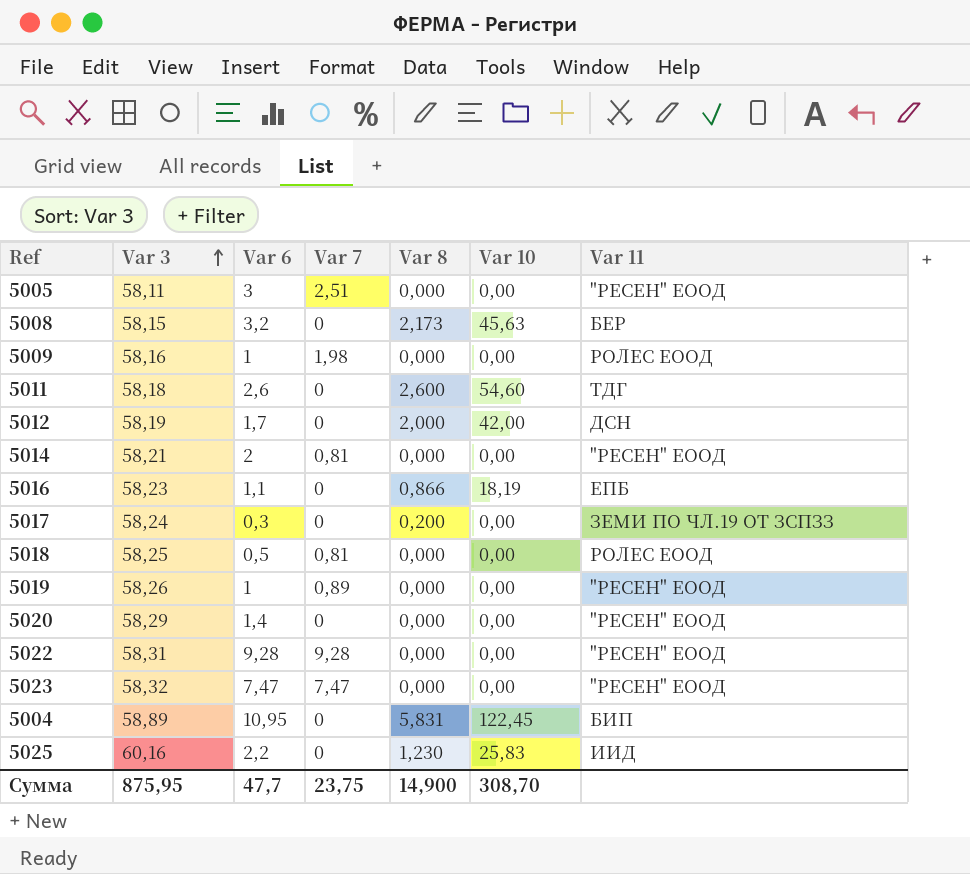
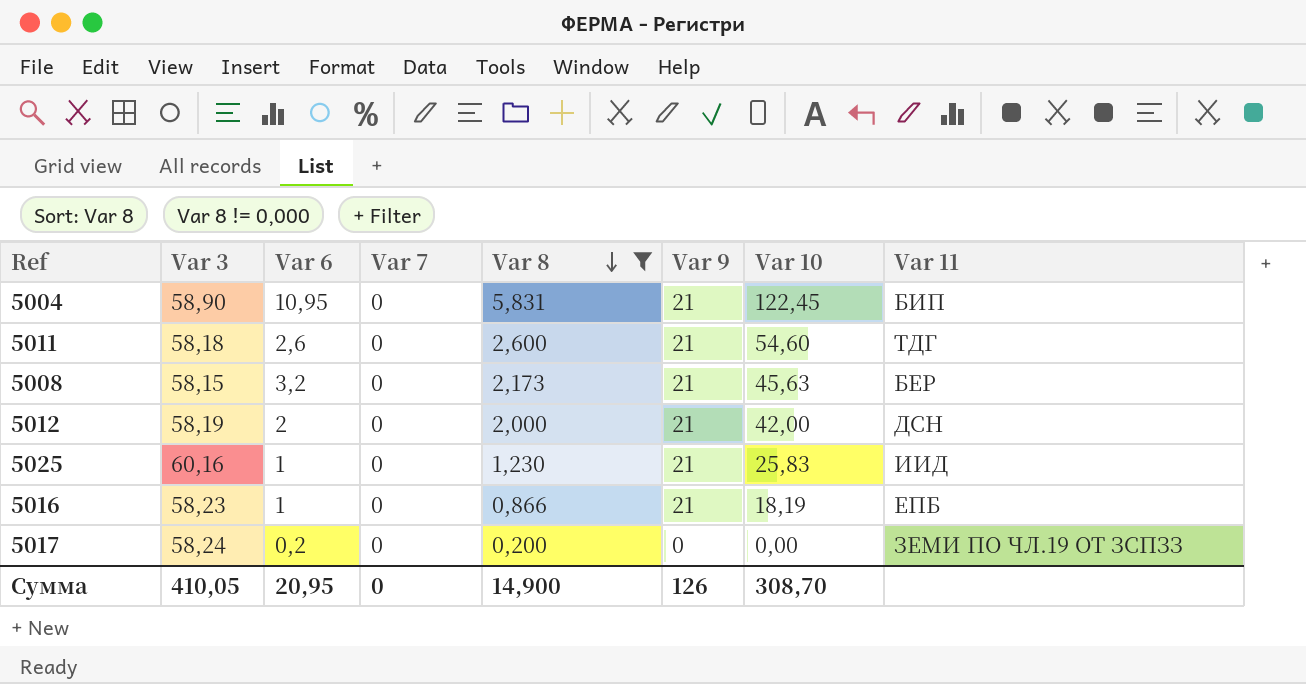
filter: none -> Var 8 != 0,000
row order: Var 3 ascending -> Var 8 descending
column Var 9 | position: none -> 6
5004 | Var 3: 58,89 -> 58,90
5012 | Var 6: 1,7 -> 2
5025 | Var 6: 2,2 -> 1
5016 | Var 6: 1,1 -> 1
5017 | Var 6: 0,3 -> 0,2
Сумма | Var 3: 875,95 -> 410,05
Сумма | Var 6: 47,7 -> 20,95
Сумма | Var 7: 23,75 -> 0

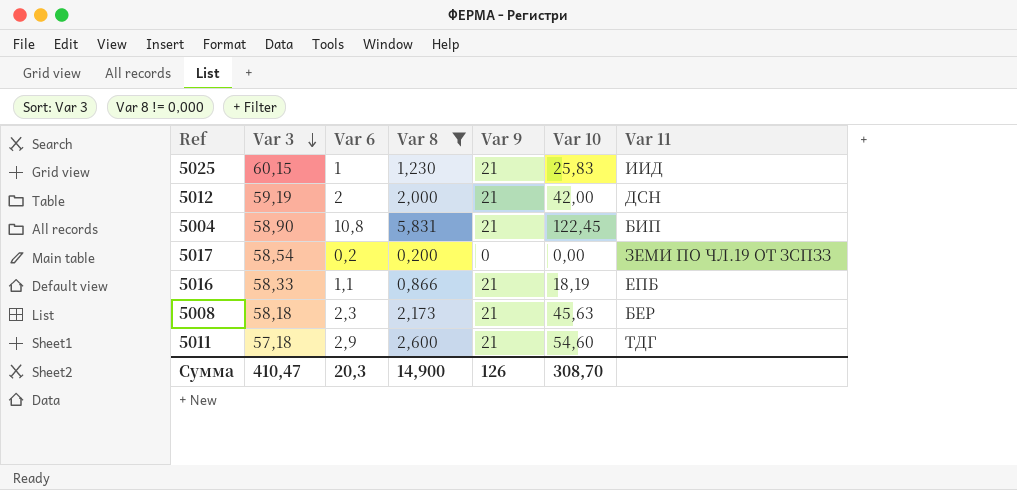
row order: Var 8 descending -> Var 3 descending
column Var 7 | position: 4 -> none
5025 | Var 3: 60,16 -> 60,15
5012 | Var 3: 58,19 -> 59,19
5004 | Var 6: 10,95 -> 10,8
5017 | Var 3: 58,24 -> 58,54
5016 | Var 3: 58,23 -> 58,33
5016 | Var 6: 1 -> 1,1
5008 | Var 3: 58,15 -> 58,18
5008 | Var 6: 3,2 -> 2,3
5011 | Var 3: 58,18 -> 57,18
5011 | Var 6: 2,6 -> 2,9
Сумма | Var 3: 410,05 -> 410,47
Сумма | Var 6: 20,95 -> 20,3

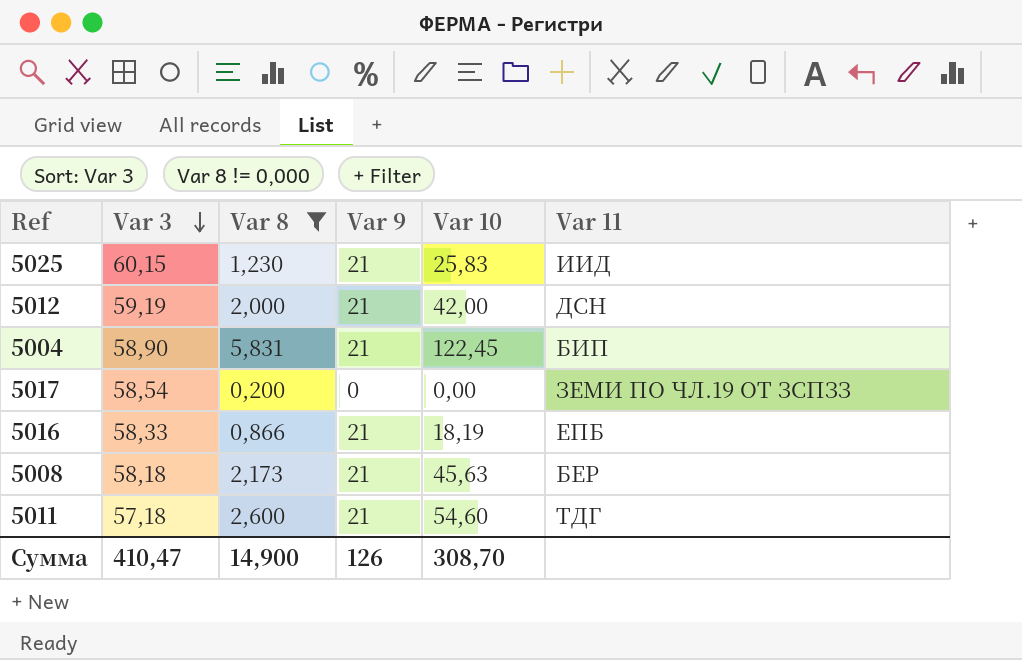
column Var 6 | position: 3 -> none

